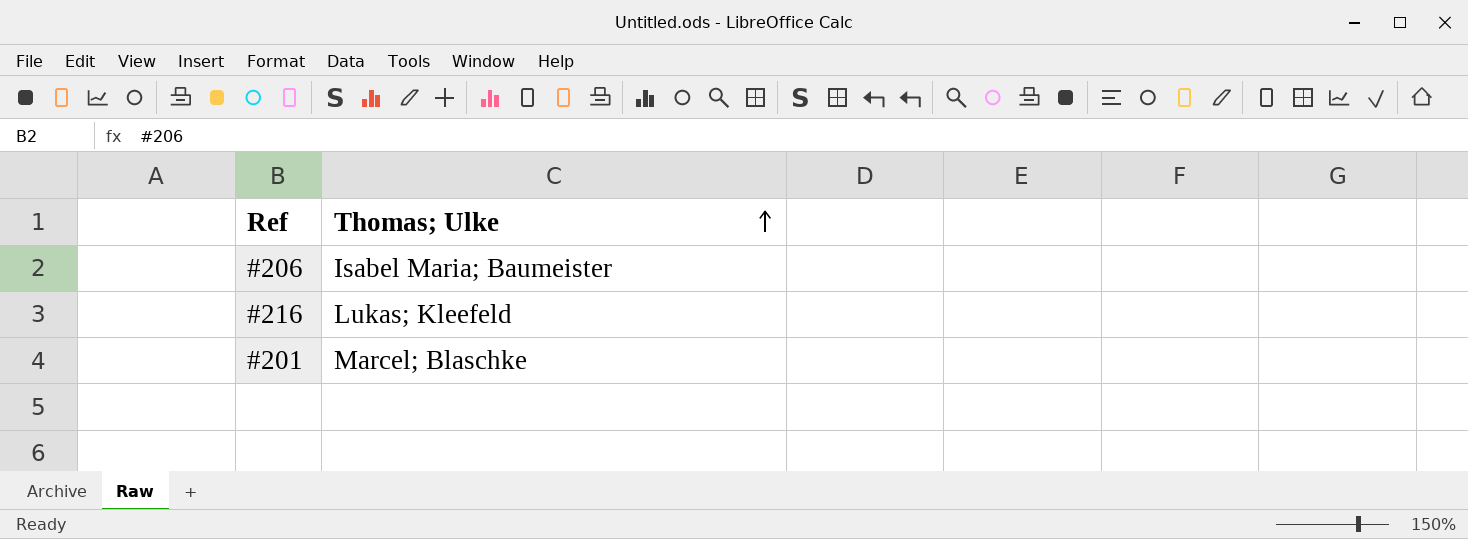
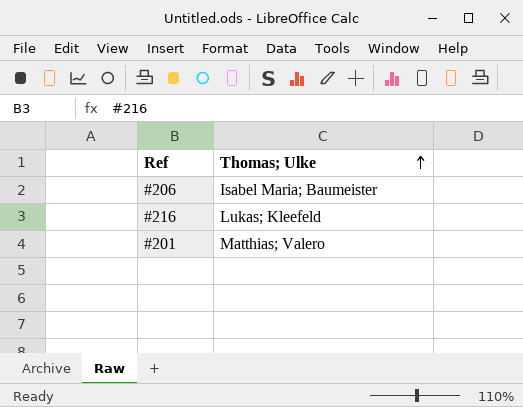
#201 | Thomas; Ulke: Marcel; Blaschke -> Matthias; Valero

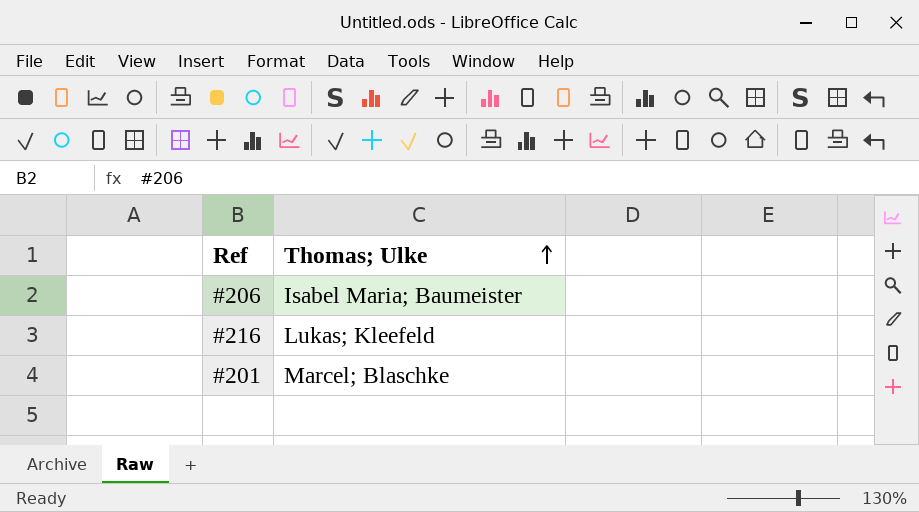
#201 | Thomas; Ulke: Matthias; Valero -> Marcel; Blaschke

